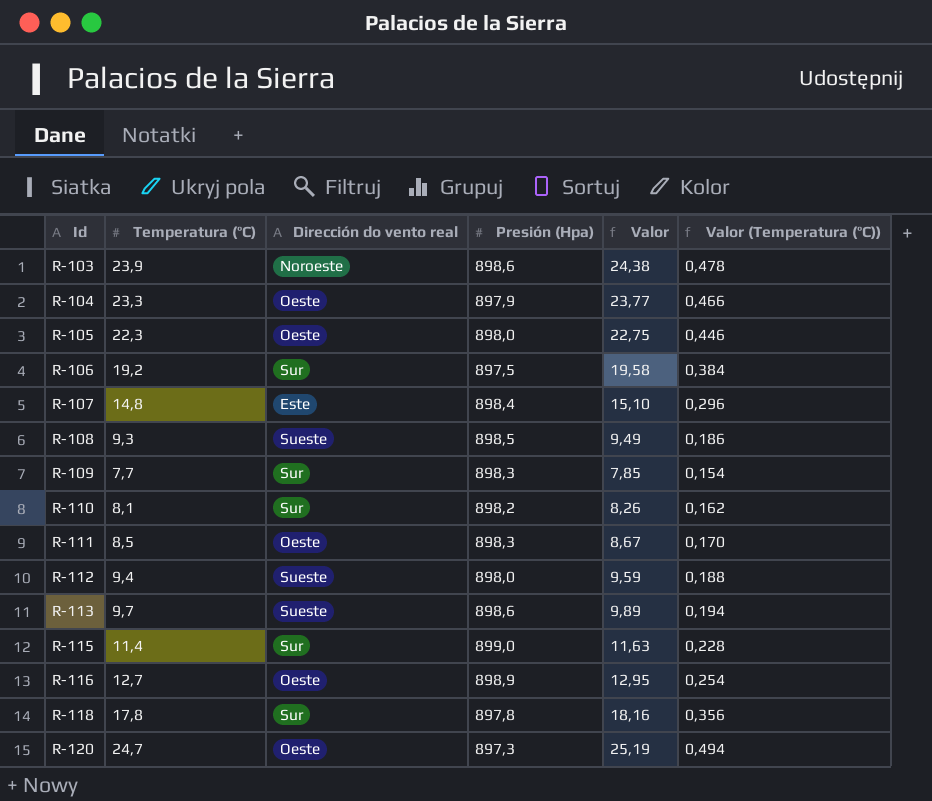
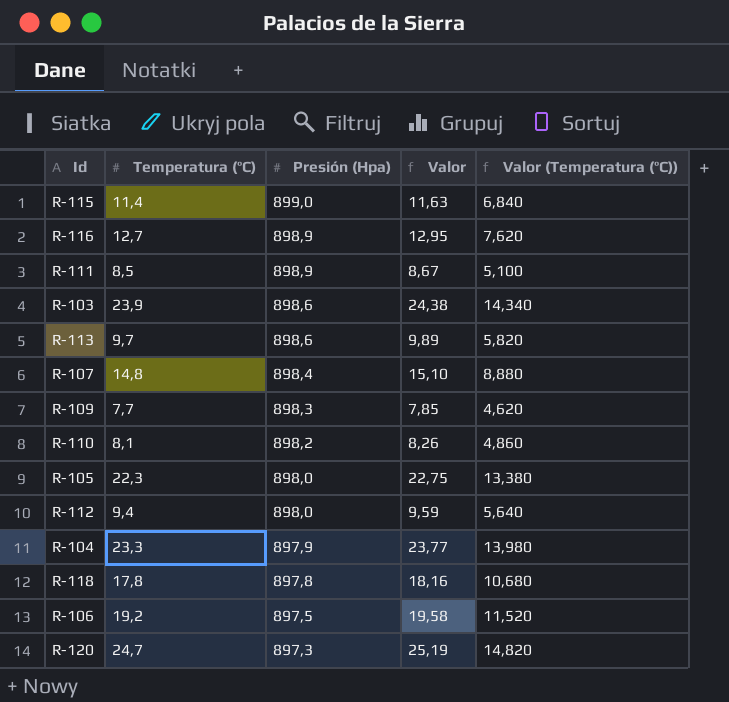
row order: Id ascending -> Presión (Hpa) descending
column Dirección do vento real | position: 3 -> none
column Valor (Temperatura (ºC)) | formula: [Temperatura (ºC)] * 0,02 -> [Temperatura (ºC)] * 0,6
row R-108: 9,3 | Sueste | 898,5 | 9,49 | 0,186 -> none
R-111 | Presión (Hpa): 898,3 -> 898,9

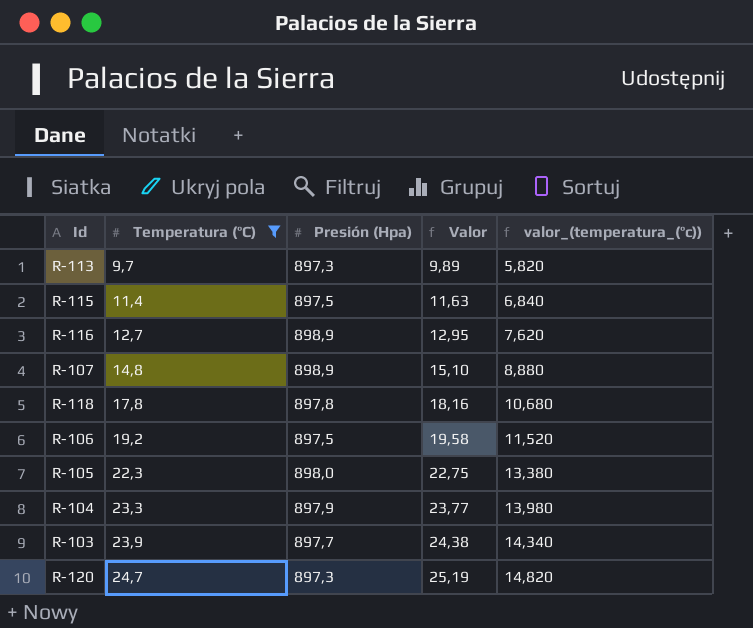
filter: none -> Temperatura (ºC) >= 9,7
row order: Presión (Hpa) descending -> Temperatura (ºC) ascending
column name: Valor (Temperatura (ºC)) -> valor_(temperatura_(ºc))
R-113 | Presión (Hpa): 898,6 -> 897,3
R-115 | Presión (Hpa): 899,0 -> 897,5
R-107 | Presión (Hpa): 898,4 -> 898,9
R-103 | Presión (Hpa): 898,6 -> 897,7

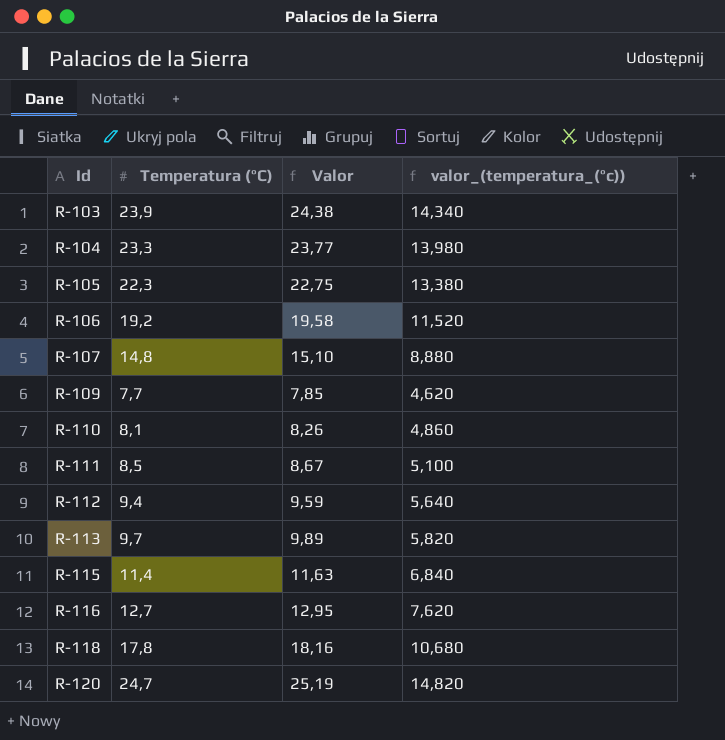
filter: Temperatura (ºC) >= 9,7 -> none
row order: Temperatura (ºC) ascending -> Id ascending
column Presión (Hpa) | position: 3 -> none

